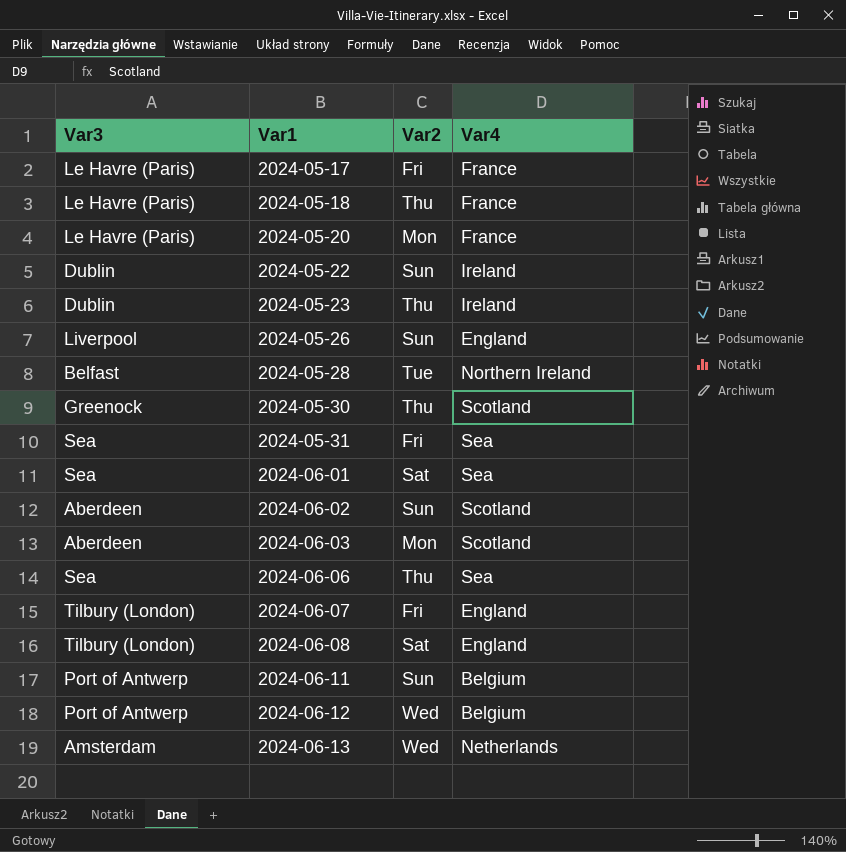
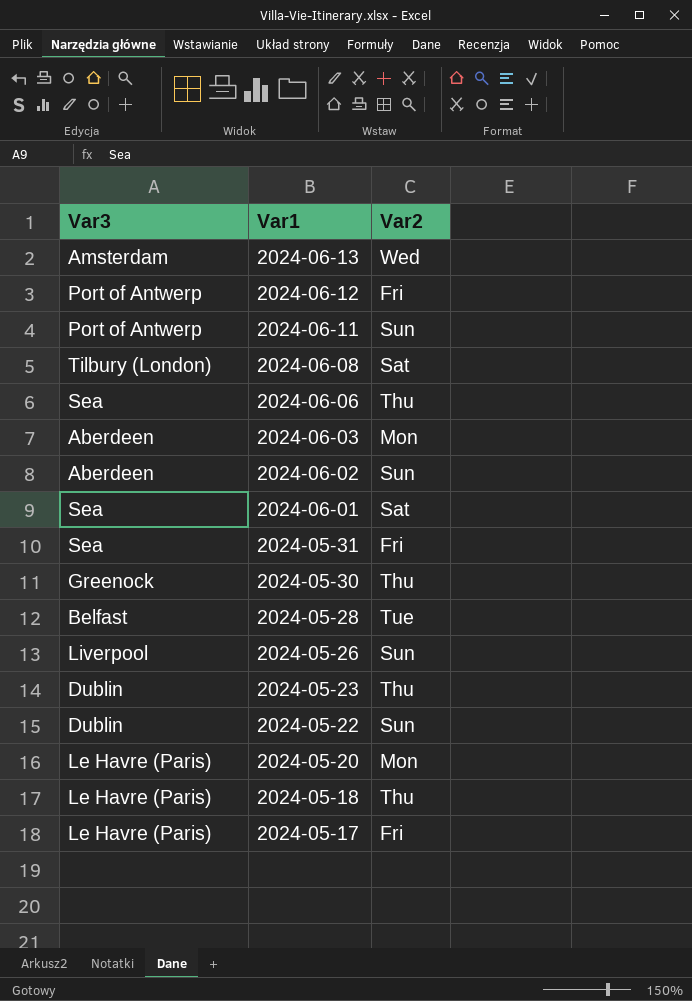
row order: Var1 ascending -> Var1 descending
column Var4 | position: 4 -> none
row 2024-06-07: Tilbury (London) | Fri | England -> none
2024-06-12 | Var2: Wed -> Fri

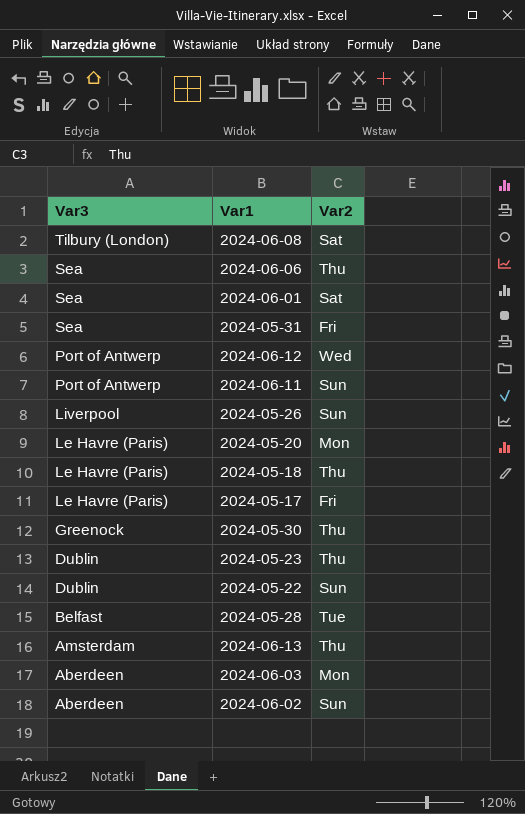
row order: Var1 descending -> Var3 descending
2024-06-12 | Var2: Fri -> Wed
2024-06-13 | Var2: Wed -> Thu

